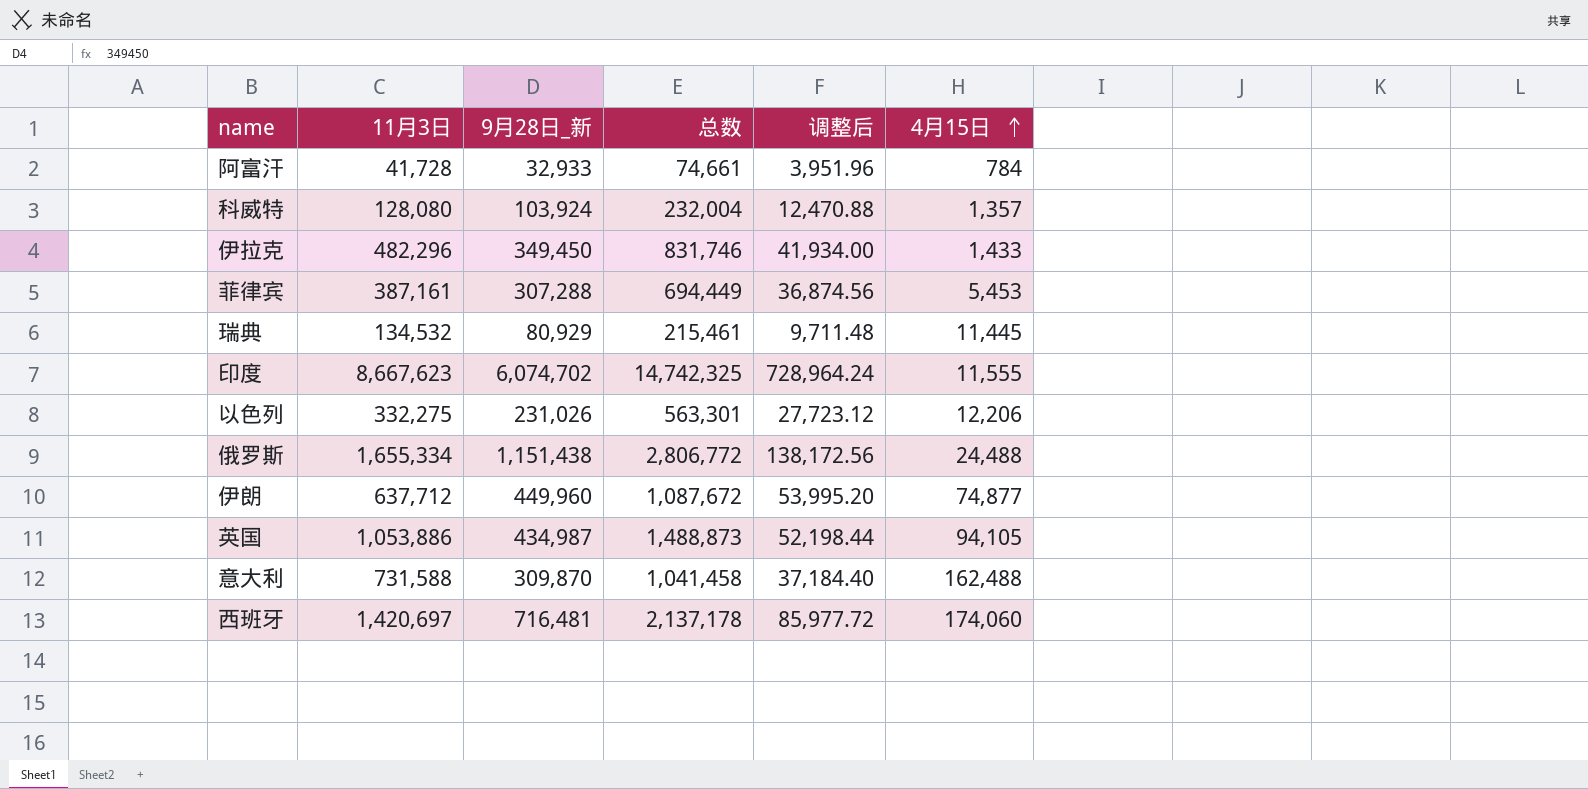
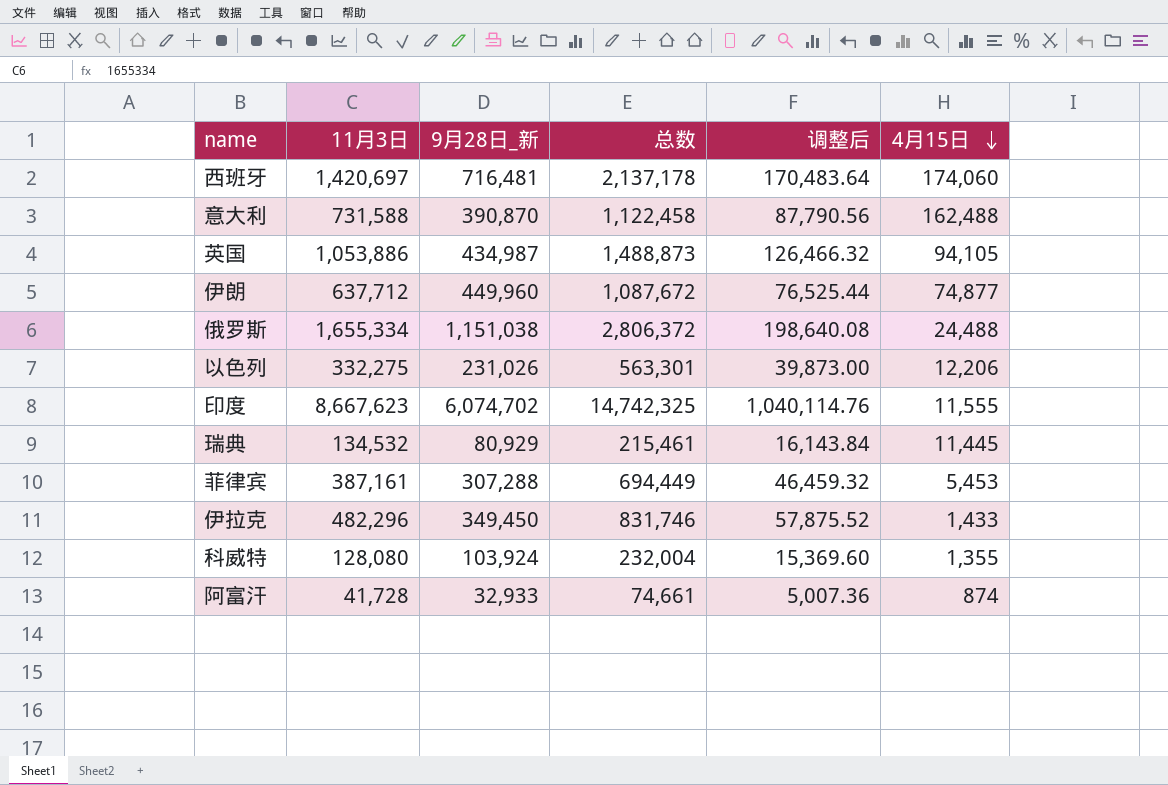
row order: 4月15日 ascending -> 4月15日 descending
column 调整后 | formula: [9月28日_新] * 0.12 -> [11月3日] * 0.12
意大利 | 9月28日_新: 309,870 -> 390,870
意大利 | 总数: 1,041,458 -> 1,122,458
俄罗斯 | 9月28日_新: 1,151,438 -> 1,151,038
俄罗斯 | 总数: 2,806,772 -> 2,806,372
科威特 | 4月15日: 1,357 -> 1,355
阿富汗 | 4月15日: 784 -> 874

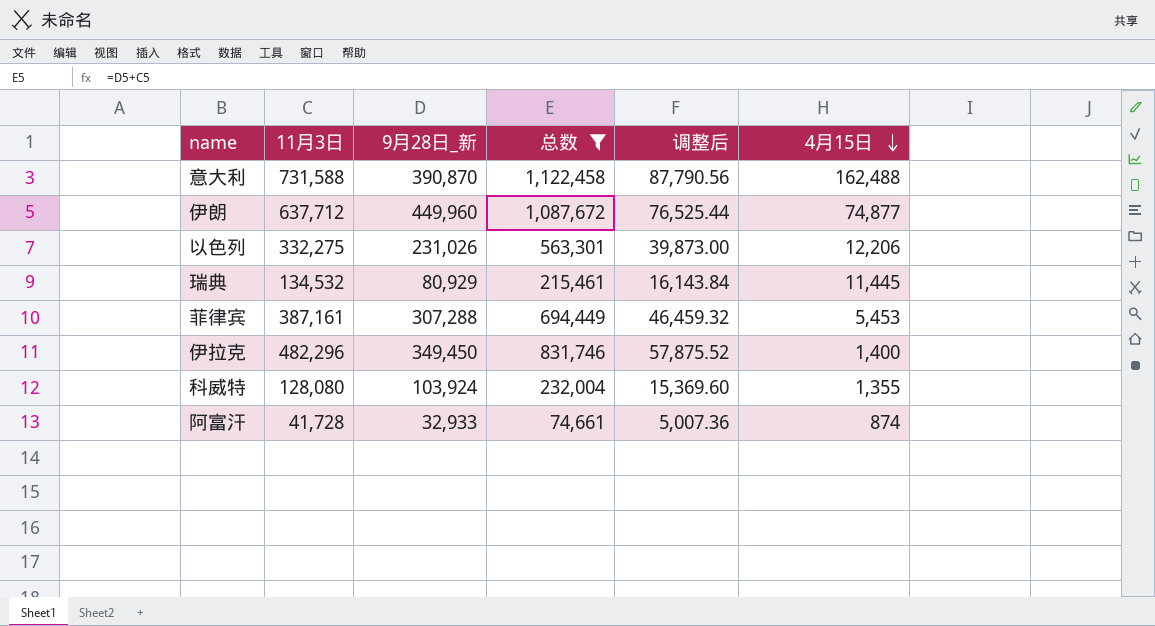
filter: none -> 总数 <= 1,122,458
伊拉克 | 4月15日: 1,433 -> 1,400

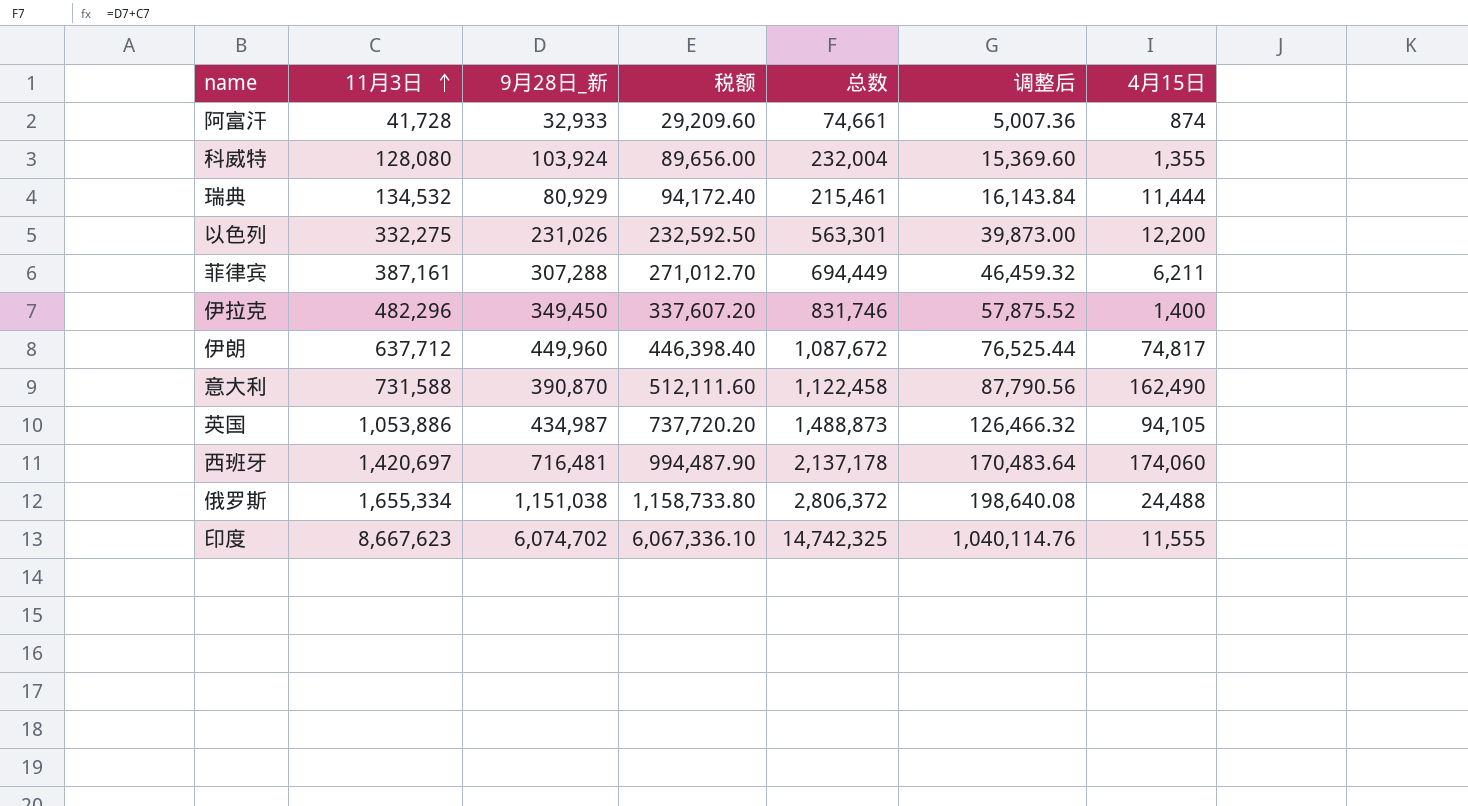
filter: 总数 <= 1,122,458 -> none
row order: 4月15日 descending -> 11月3日 ascending
column 税额 | formula: none -> [11月3日] * 0.7
瑞典 | 4月15日: 11,445 -> 11,444
以色列 | 4月15日: 12,206 -> 12,200
菲律宾 | 4月15日: 5,453 -> 6,211
伊朗 | 4月15日: 74,877 -> 74,817
意大利 | 4月15日: 162,488 -> 162,490

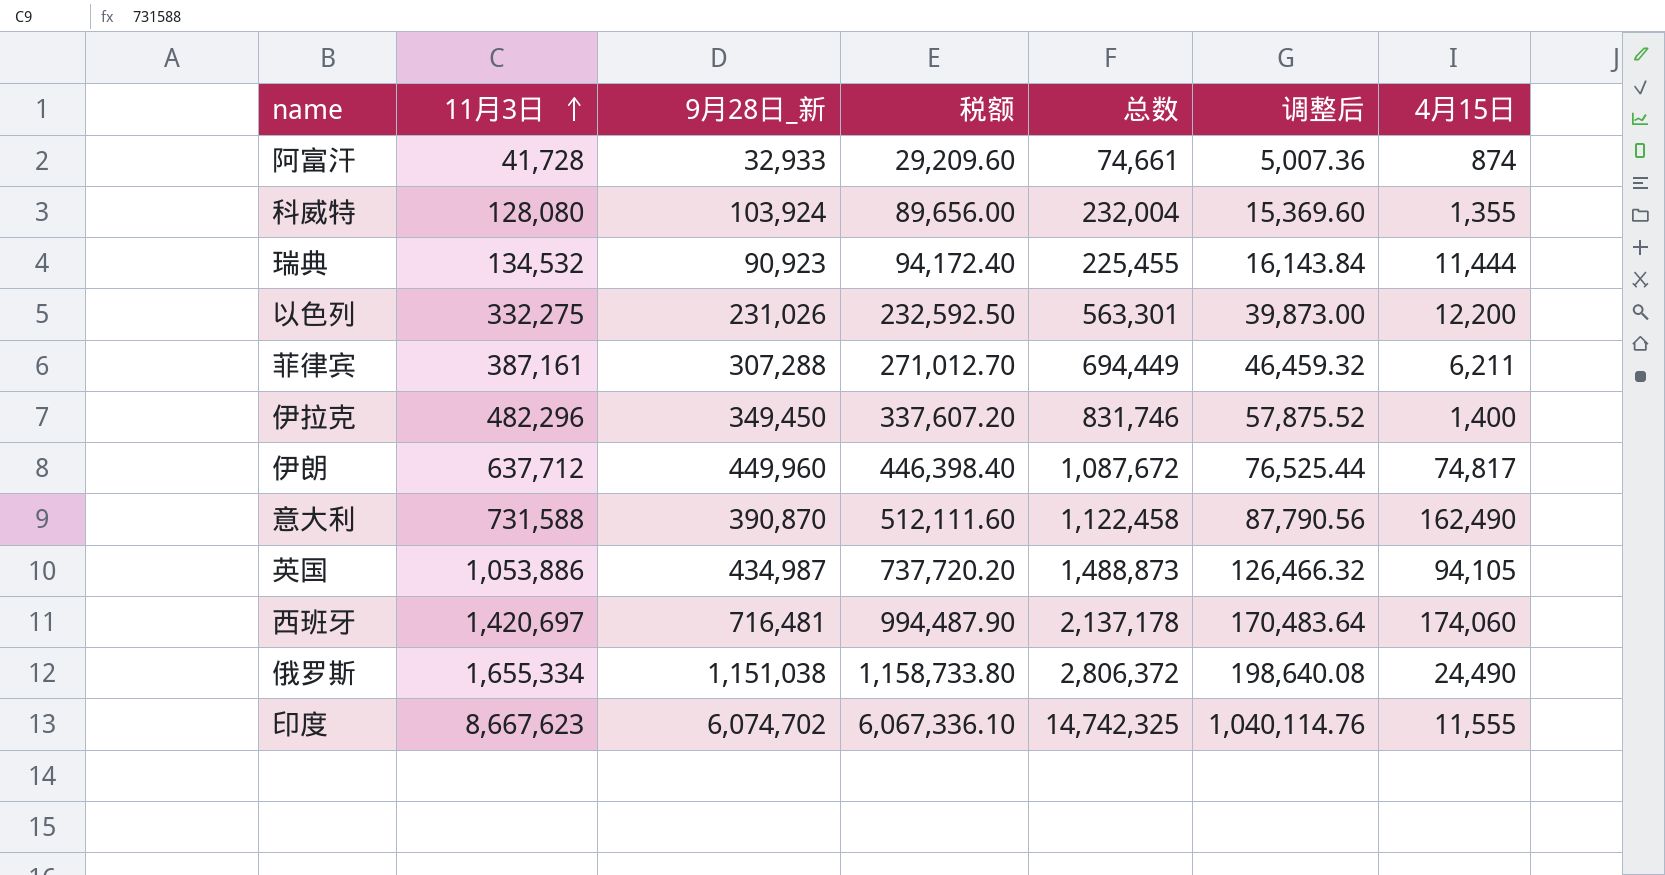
瑞典 | 9月28日_新: 80,929 -> 90,923
瑞典 | 总数: 215,461 -> 225,455
俄罗斯 | 4月15日: 24,488 -> 24,490

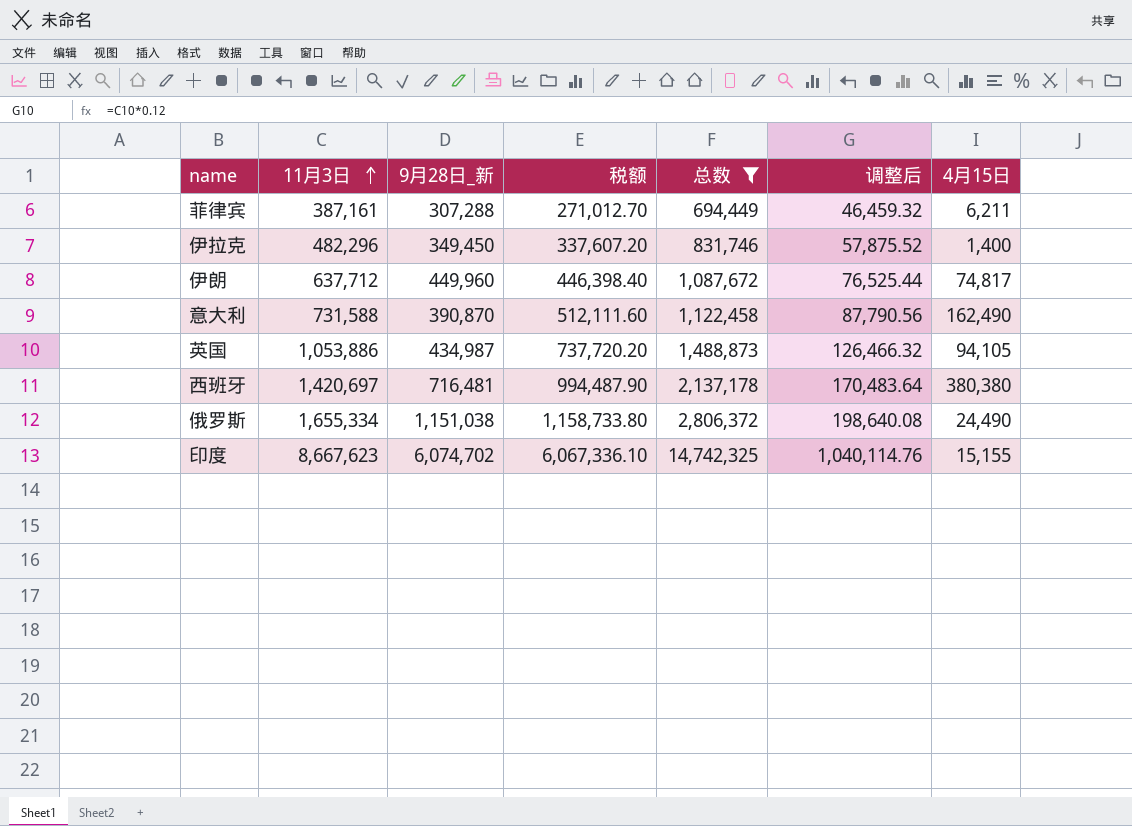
filter: none -> 总数 >= 694,449
西班牙 | 4月15日: 174,060 -> 380,380
印度 | 4月15日: 11,555 -> 15,155

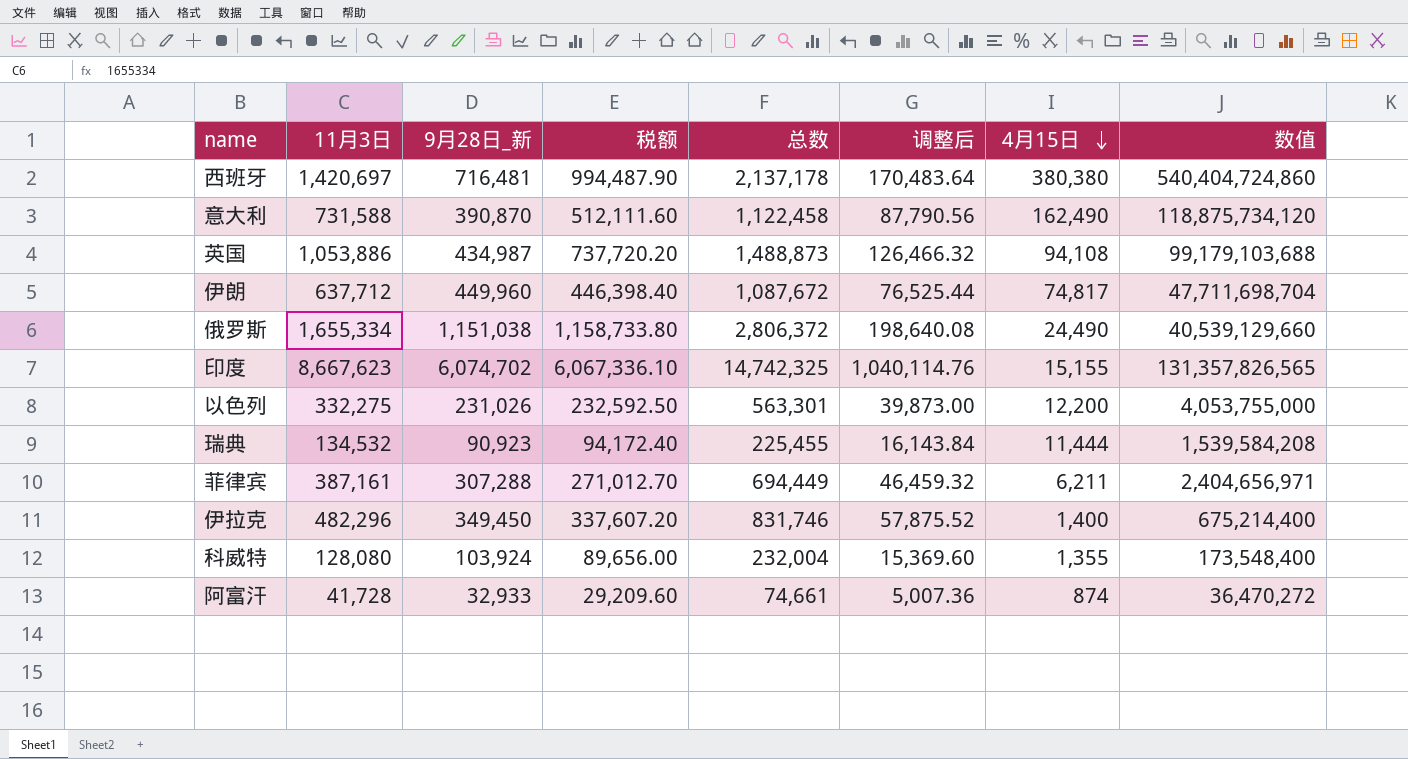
filter: 总数 >= 694,449 -> none
row order: 11月3日 ascending -> 4月15日 descending
column 数值 | formula: none -> [11月3日] * [4月15日]
英国 | 4月15日: 94,105 -> 94,108

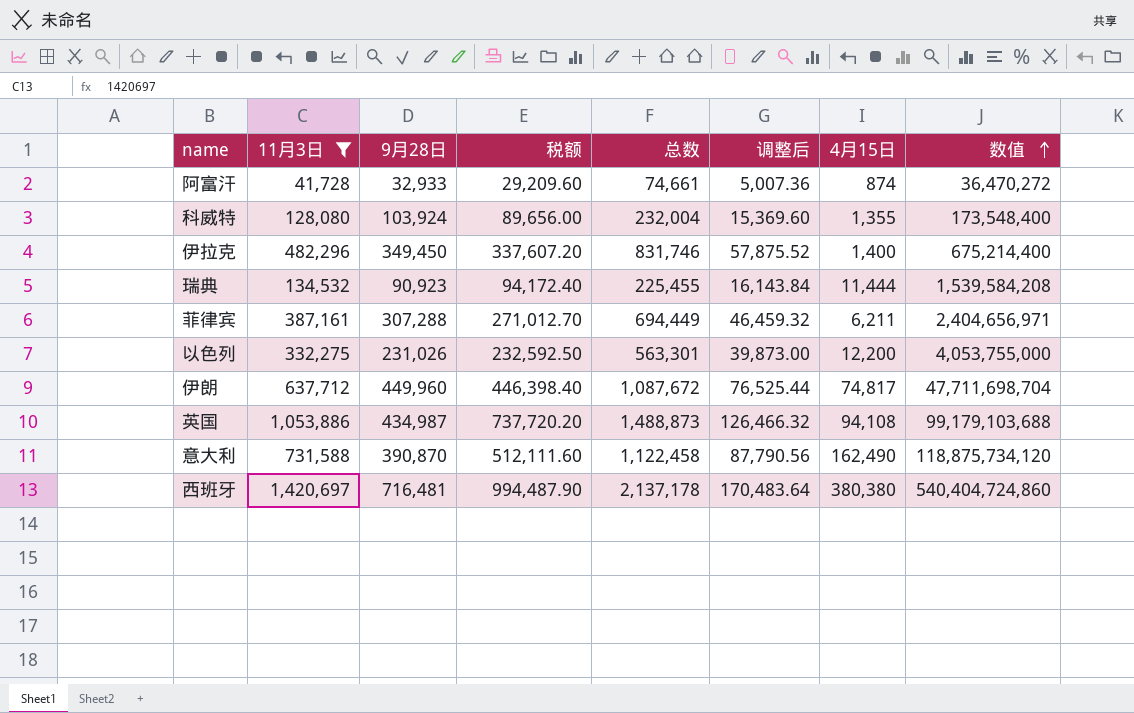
filter: none -> 11月3日 <= 1,420,697
row order: 4月15日 descending -> 数值 ascending
column name: 9月28日_新 -> 9月28日

